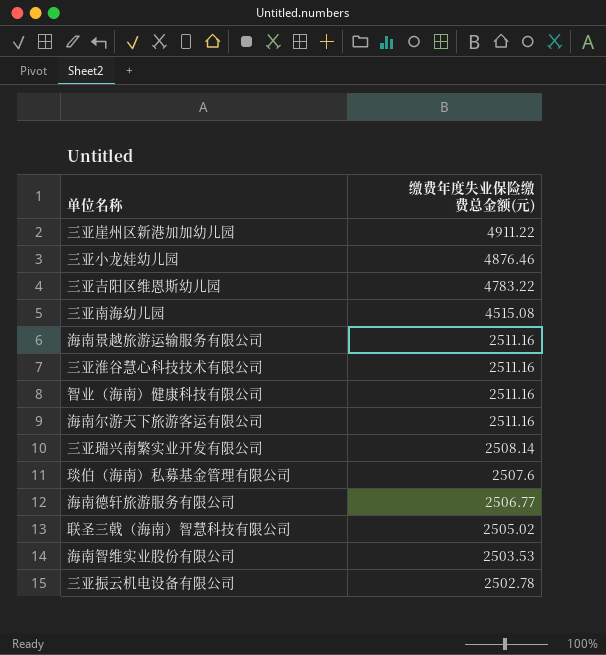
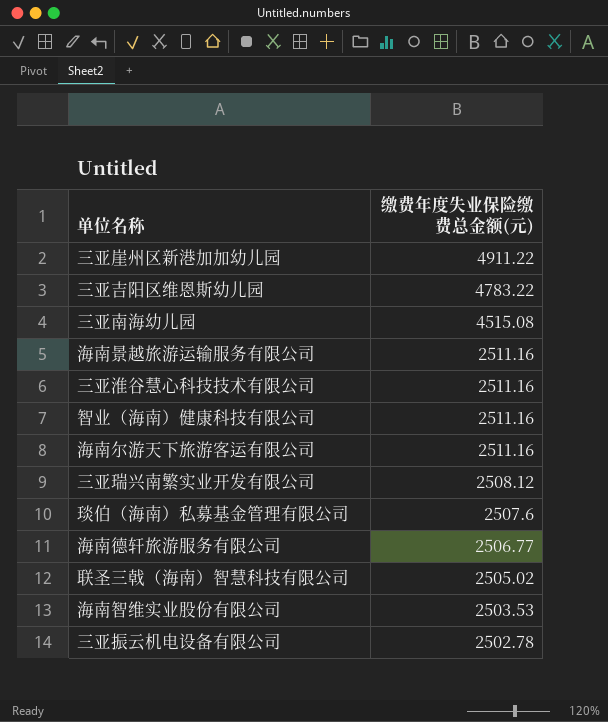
row 三亚小龙娃幼儿园: 4876.46 -> none
三亚瑞兴南繁实业开发有限公司 | 缴费年度失业保险缴费总金额(元): 2508.14 -> 2508.12

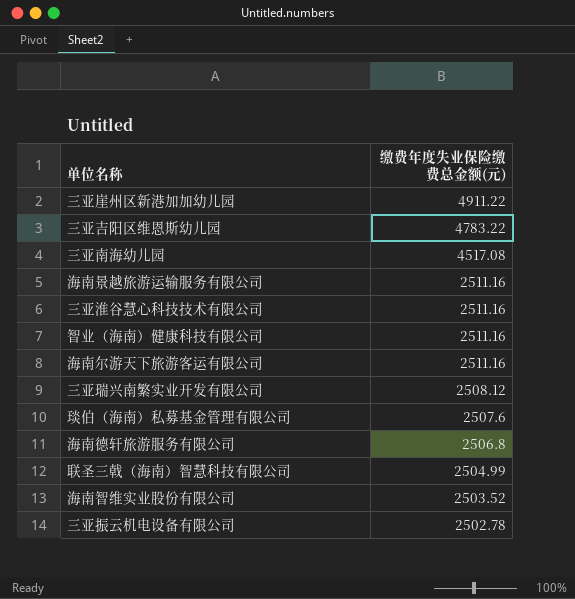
三亚南海幼儿园 | 缴费年度失业保险缴费总金额(元): 4515.08 -> 4517.08
海南德轩旅游服务有限公司 | 缴费年度失业保险缴费总金额(元): 2506.77 -> 2506.8
联圣三戟（海南）智慧科技有限公司 | 缴费年度失业保险缴费总金额(元): 2505.02 -> 2504.99
海南智维实业股份有限公司 | 缴费年度失业保险缴费总金额(元): 2503.53 -> 2503.52

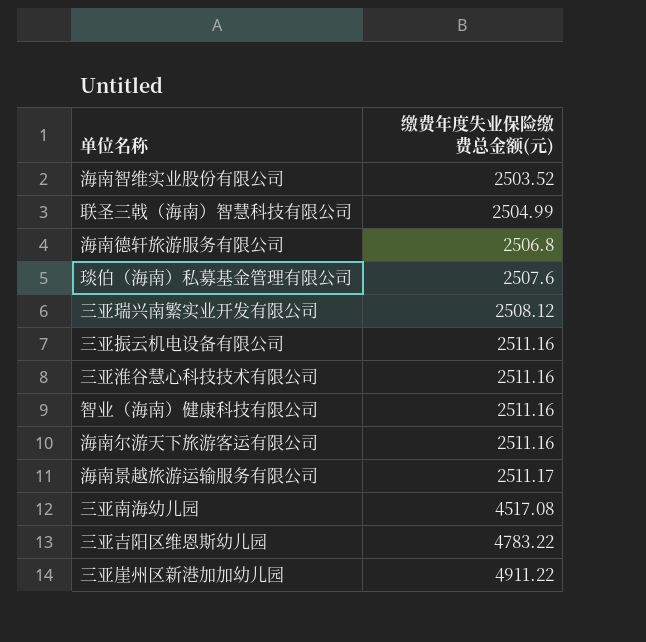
row order: 缴费年度失业保险缴费总金额(元) descending -> 缴费年度失业保险缴费总金额(元) ascending
三亚振云机电设备有限公司 | 缴费年度失业保险缴费总金额(元): 2502.78 -> 2511.16
海南景越旅游运输服务有限公司 | 缴费年度失业保险缴费总金额(元): 2511.16 -> 2511.17

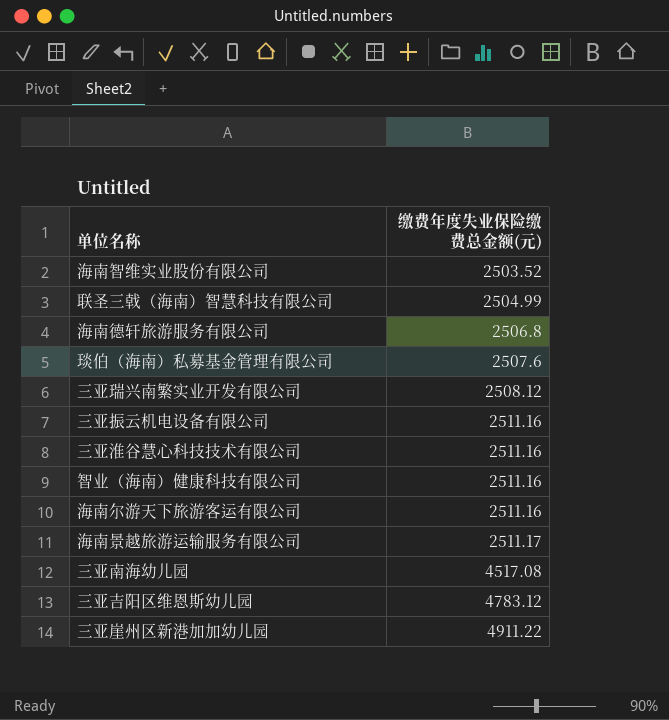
三亚吉阳区维恩斯幼儿园 | 缴费年度失业保险缴费总金额(元): 4783.22 -> 4783.12

